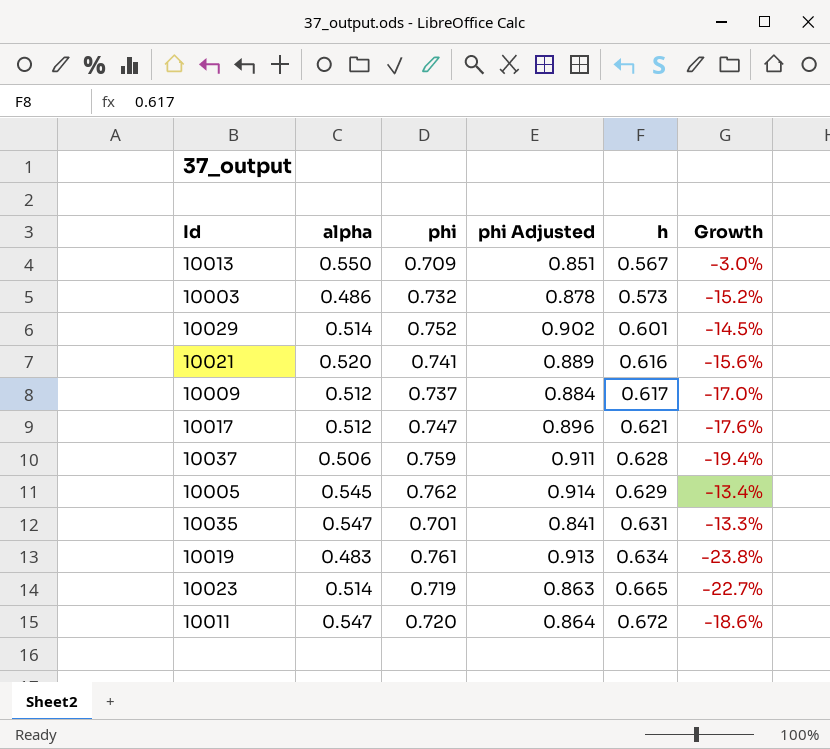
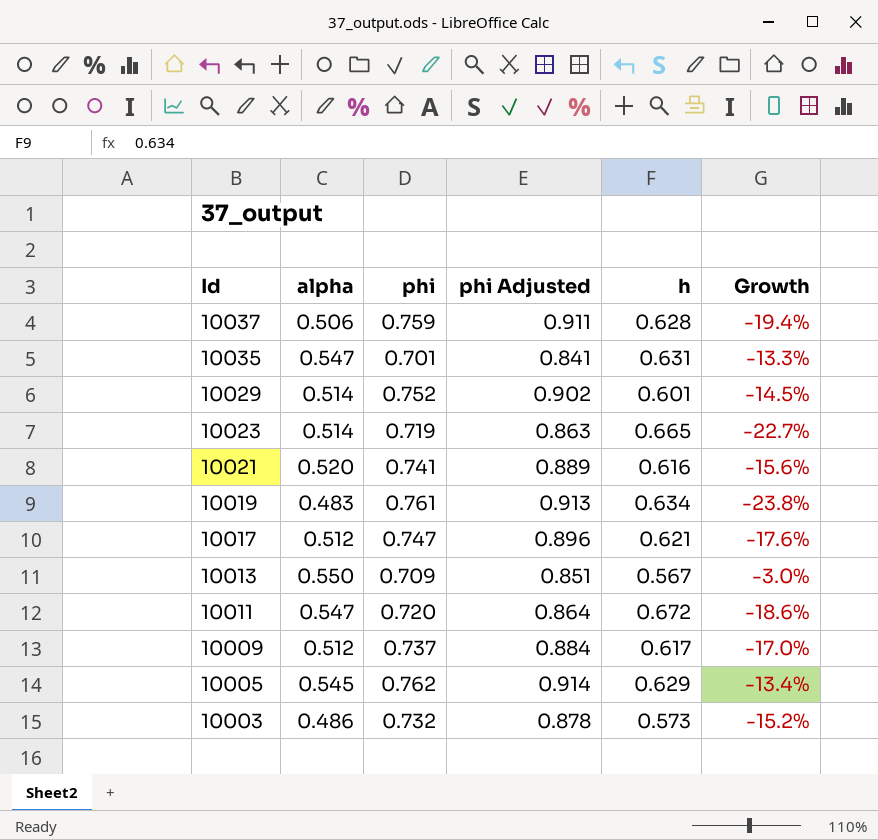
row order: h ascending -> Id descending

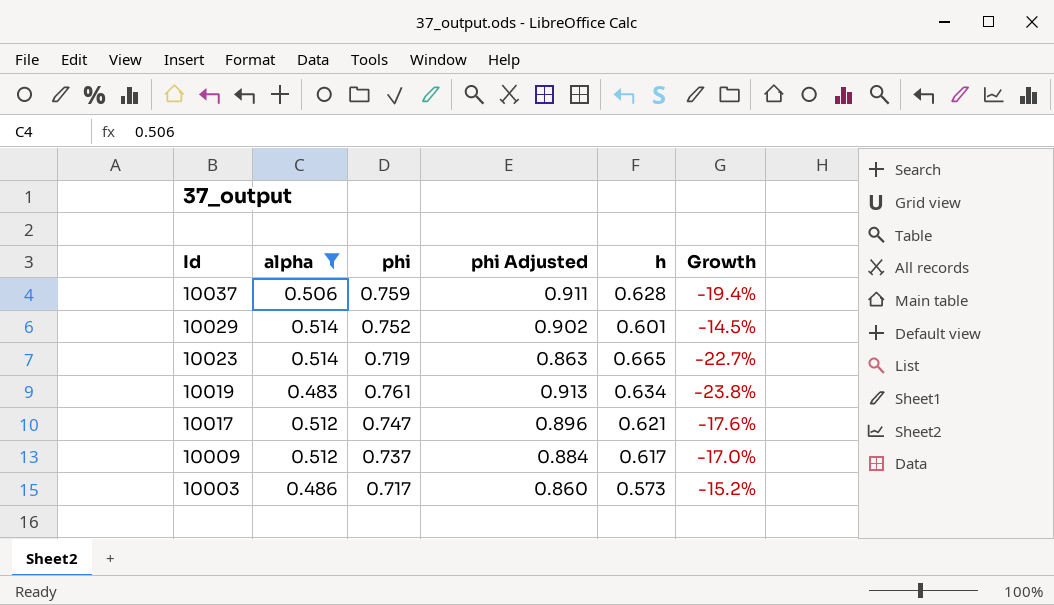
filter: none -> alpha <= 0.514
10003 | phi: 0.732 -> 0.717
10003 | phi Adjusted: 0.878 -> 0.860

